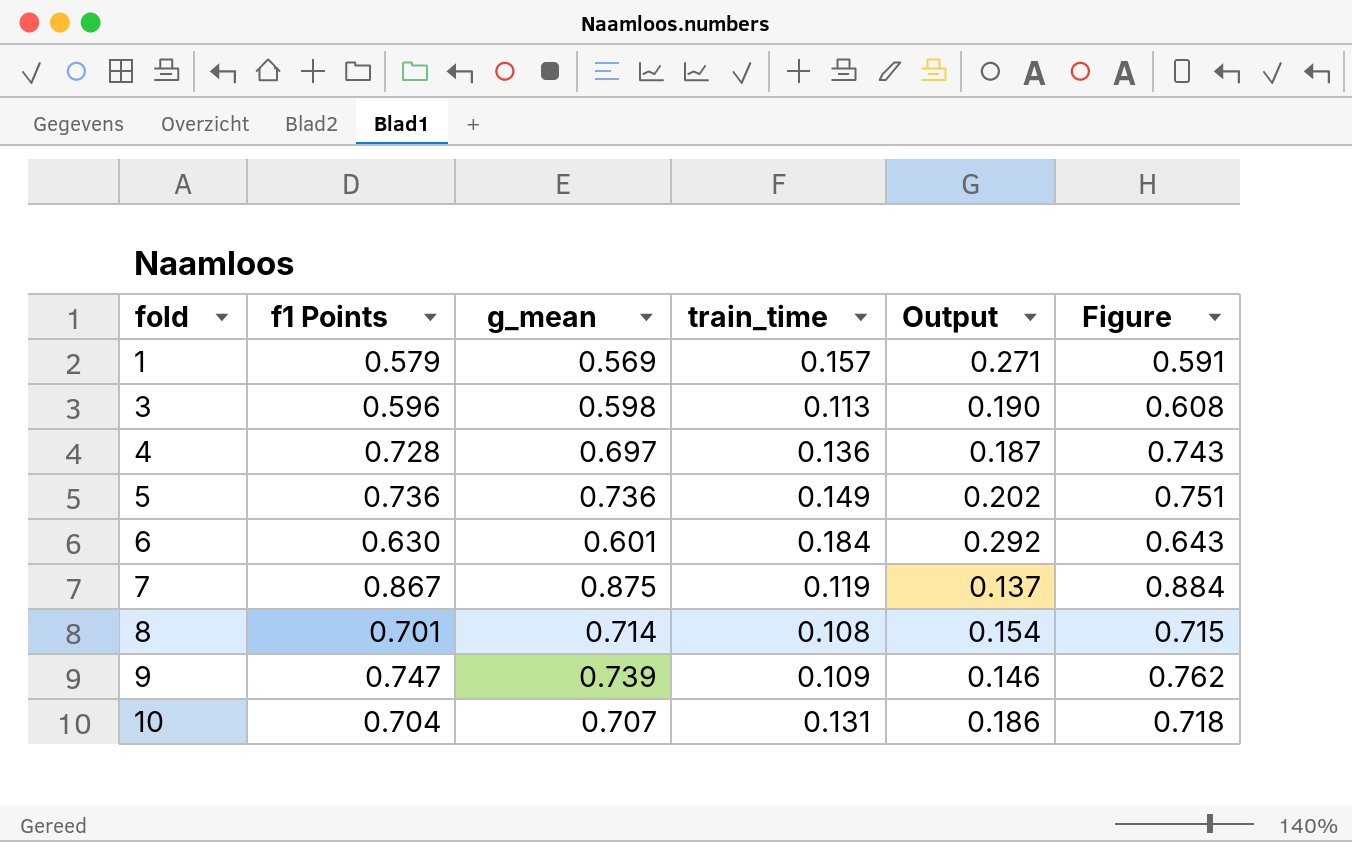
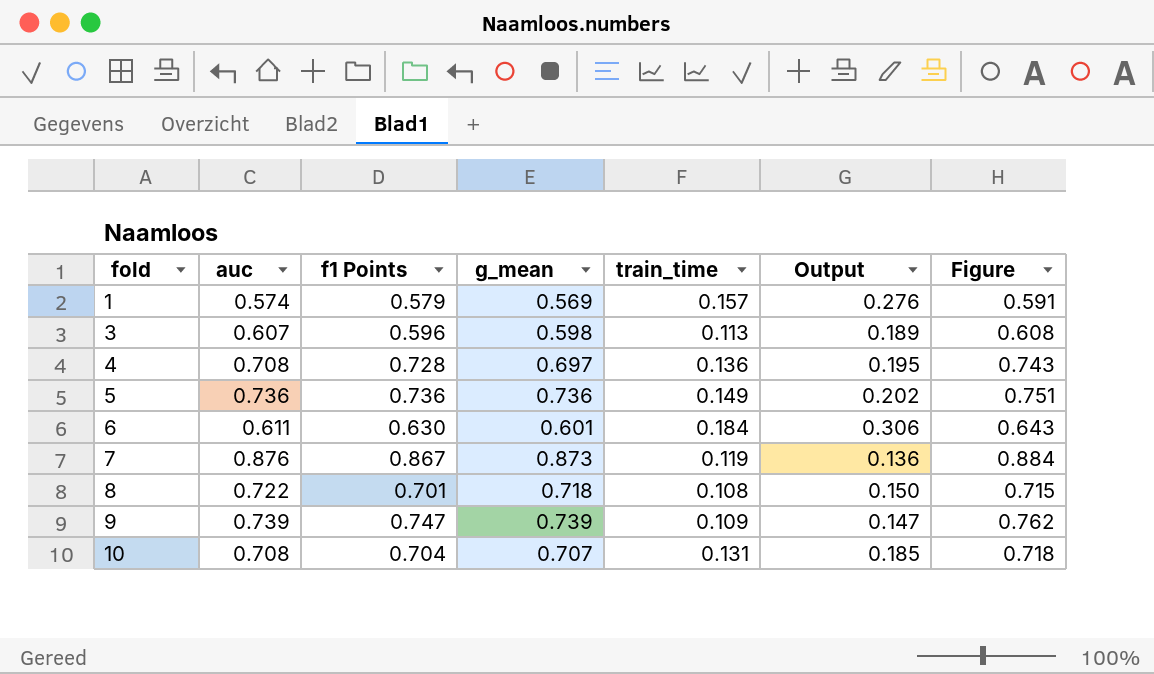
column auc | position: none -> 2
column Output | formula: [train_time] / [f1 Points] -> [train_time] / [g_mean]
7 | g_mean: 0.875 -> 0.873
8 | g_mean: 0.714 -> 0.718

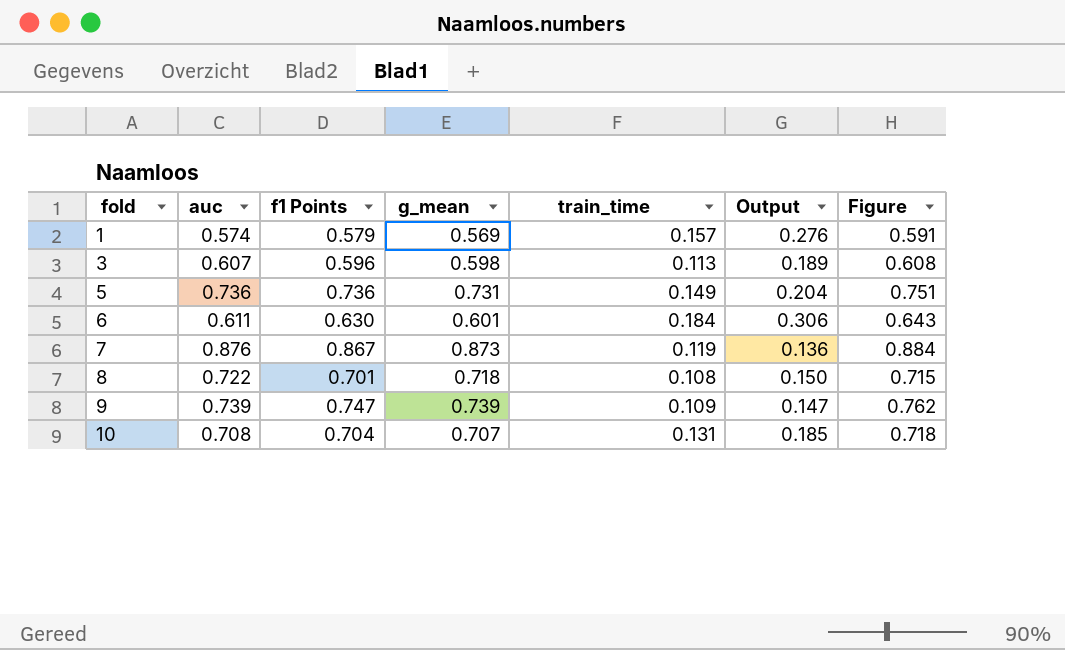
row 4: 0.708 | 0.728 | 0.697 | 0.136 | 0.195 | 0.743 -> none
5 | g_mean: 0.736 -> 0.731
5 | Output: 0.202 -> 0.204

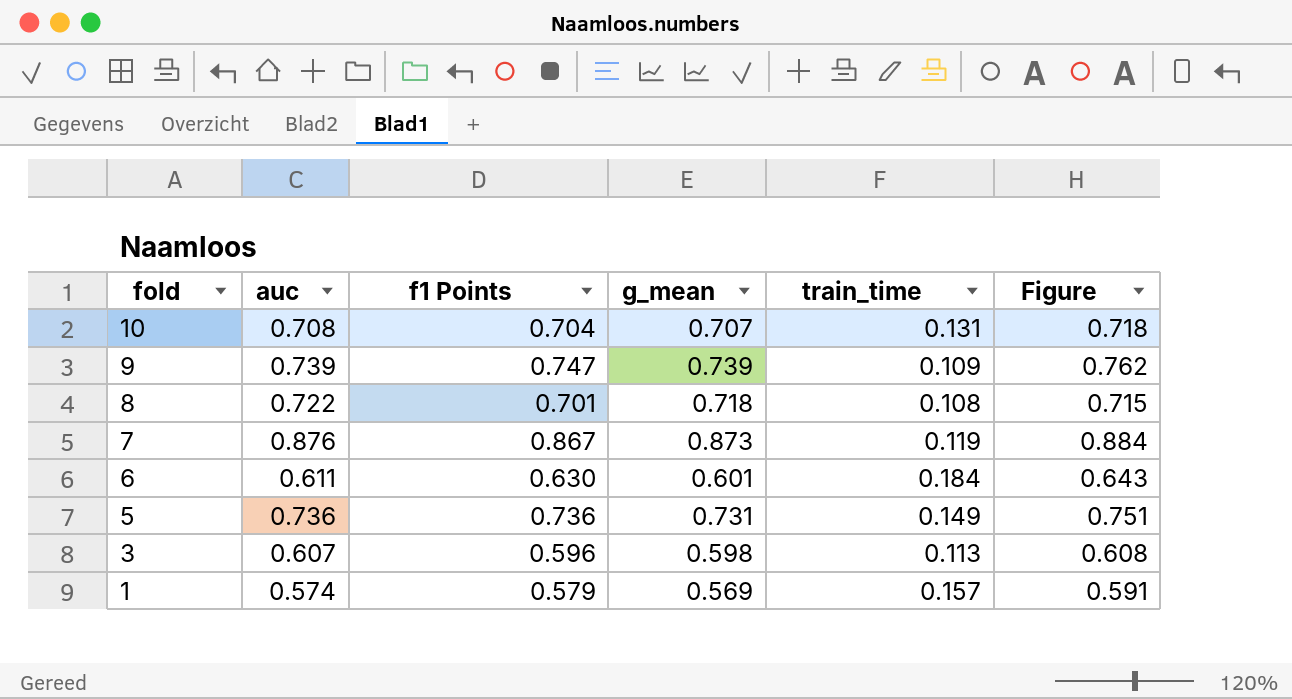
row order: fold ascending -> fold descending
column Output | formula: [train_time] / [g_mean] -> none

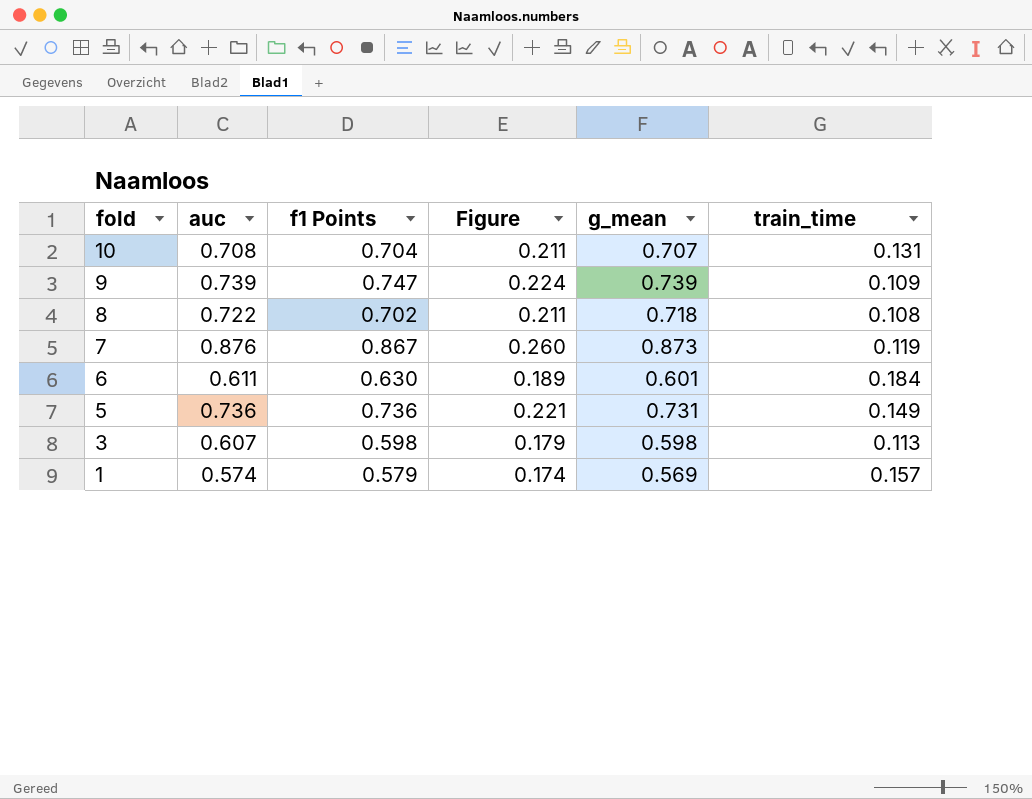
column Figure | formula: [f1 Points] * 1.02 -> [f1 Points] * 0.3
column Figure | position: 6 -> 4
8 | f1 Points: 0.701 -> 0.702
3 | f1 Points: 0.596 -> 0.598

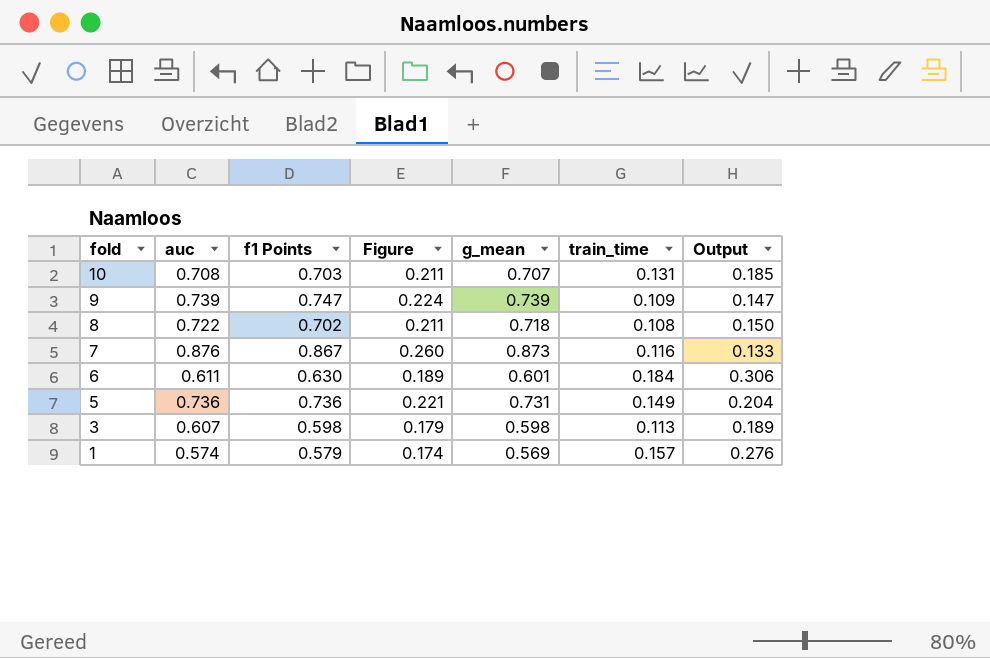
column Output | formula: none -> [train_time] / [g_mean]
10 | f1 Points: 0.704 -> 0.703
7 | train_time: 0.119 -> 0.116

